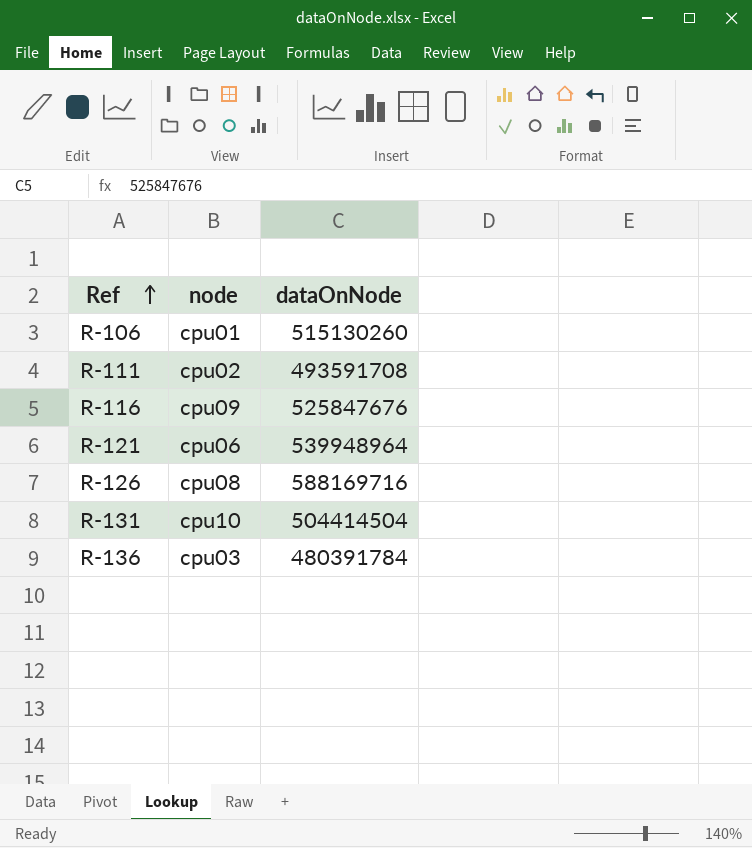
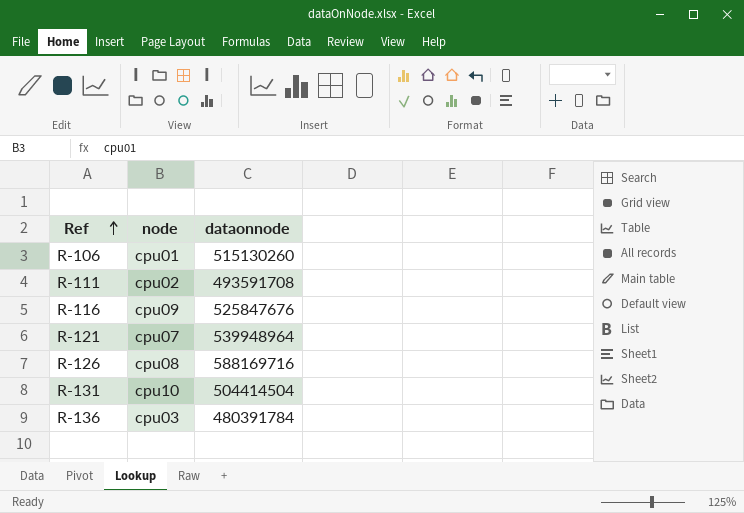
column name: dataOnNode -> dataonnode
R-121 | node: cpu06 -> cpu07

